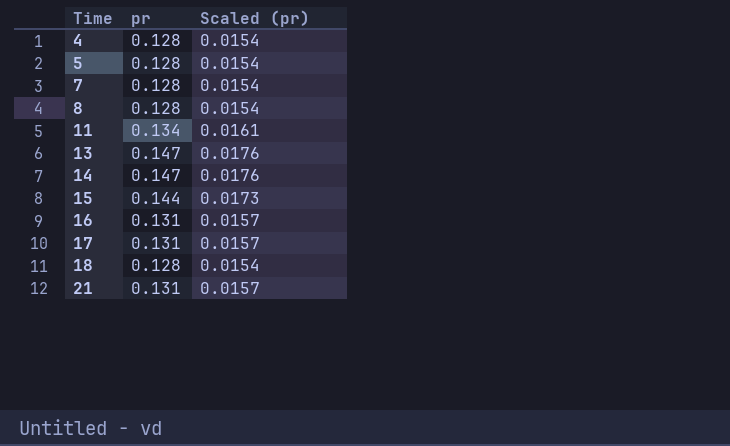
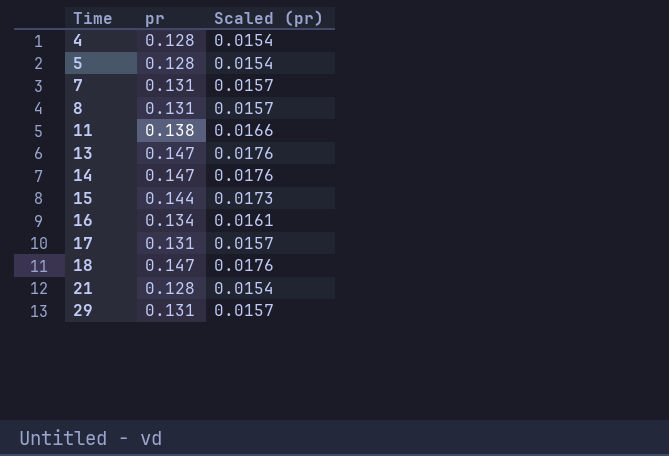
7 | pr: 0.128 -> 0.131
7 | Scaled (pr): 0.0154 -> 0.0157
8 | pr: 0.128 -> 0.131
8 | Scaled (pr): 0.0154 -> 0.0157
11 | pr: 0.134 -> 0.138
11 | Scaled (pr): 0.0161 -> 0.0166
16 | pr: 0.131 -> 0.134
16 | Scaled (pr): 0.0157 -> 0.0161
18 | pr: 0.128 -> 0.147
18 | Scaled (pr): 0.0154 -> 0.0176
21 | pr: 0.131 -> 0.128
21 | Scaled (pr): 0.0157 -> 0.0154
row 29: none -> 0.131 | 0.0157

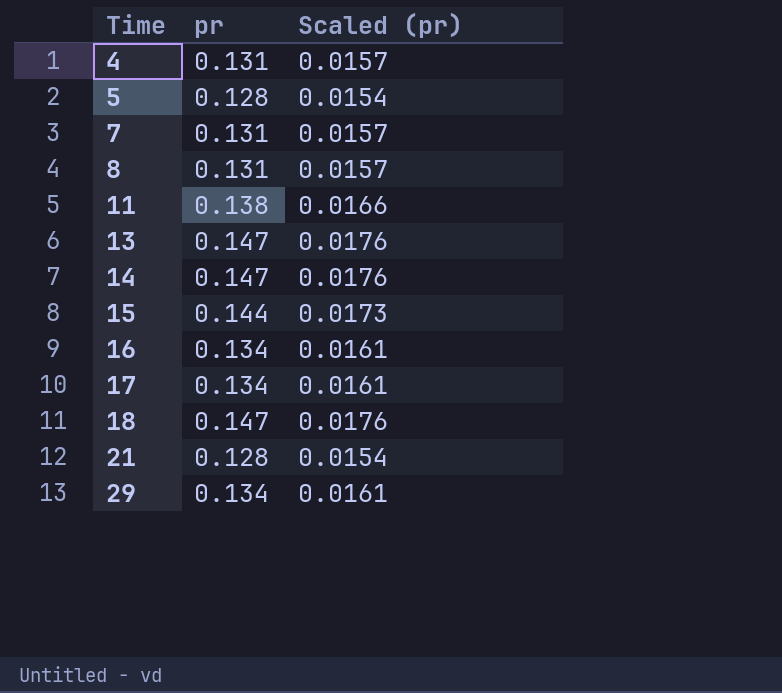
4 | pr: 0.128 -> 0.131
4 | Scaled (pr): 0.0154 -> 0.0157
17 | pr: 0.131 -> 0.134
17 | Scaled (pr): 0.0157 -> 0.0161
29 | pr: 0.131 -> 0.134
29 | Scaled (pr): 0.0157 -> 0.0161

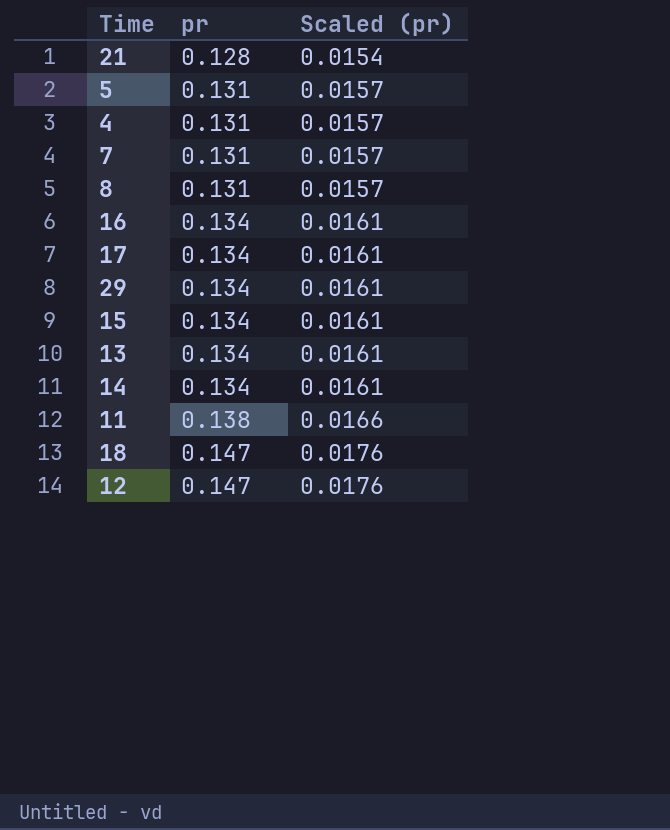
row order: Time ascending -> pr ascending
5 | pr: 0.128 -> 0.131
5 | Scaled (pr): 0.0154 -> 0.0157
15 | pr: 0.144 -> 0.134
15 | Scaled (pr): 0.0173 -> 0.0161
13 | pr: 0.147 -> 0.134
13 | Scaled (pr): 0.0176 -> 0.0161
14 | pr: 0.147 -> 0.134
14 | Scaled (pr): 0.0176 -> 0.0161
row 12: none -> 0.147 | 0.0176

